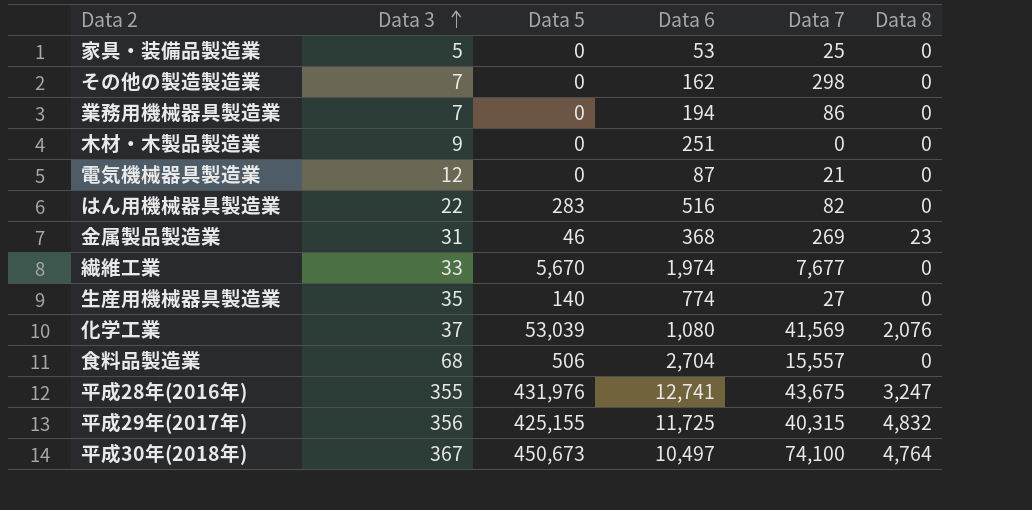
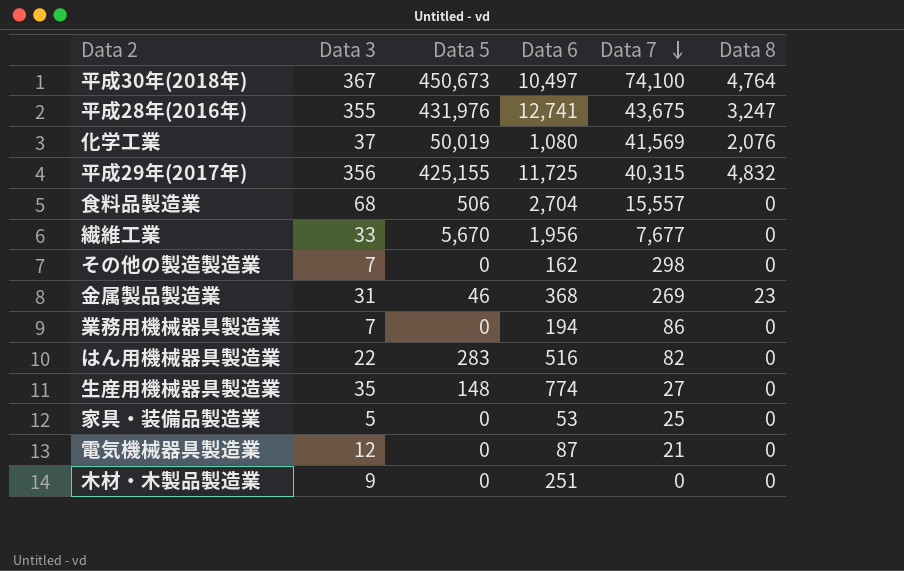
row order: Data 3 ascending -> Data 7 descending
化学工業 | Data 5: 53,039 -> 50,019
繊維工業 | Data 6: 1,974 -> 1,956
生産用機械器具製造業 | Data 5: 140 -> 148

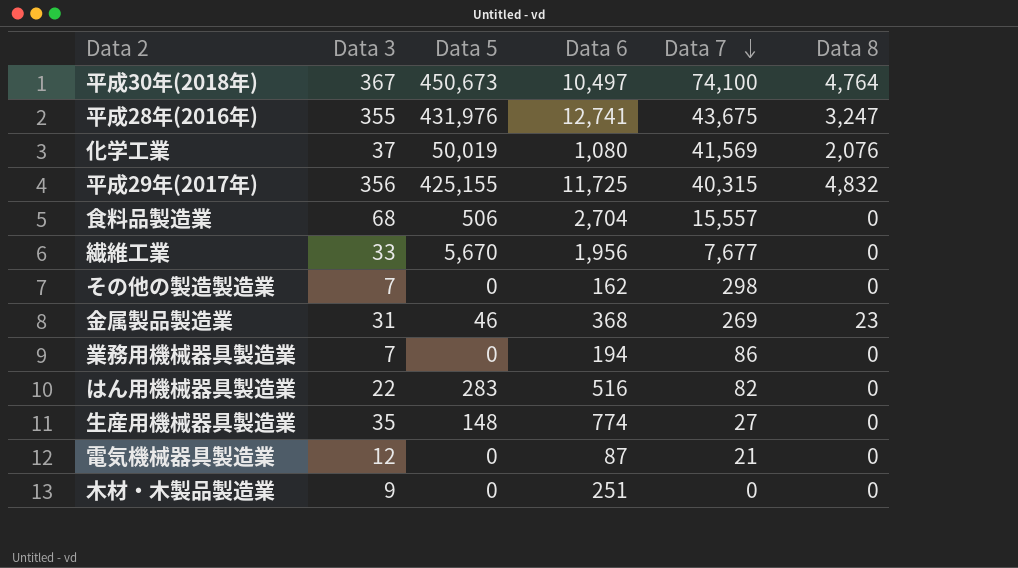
row 家具・装備品製造業: 5 | 0 | 53 | 25 | 0 -> none

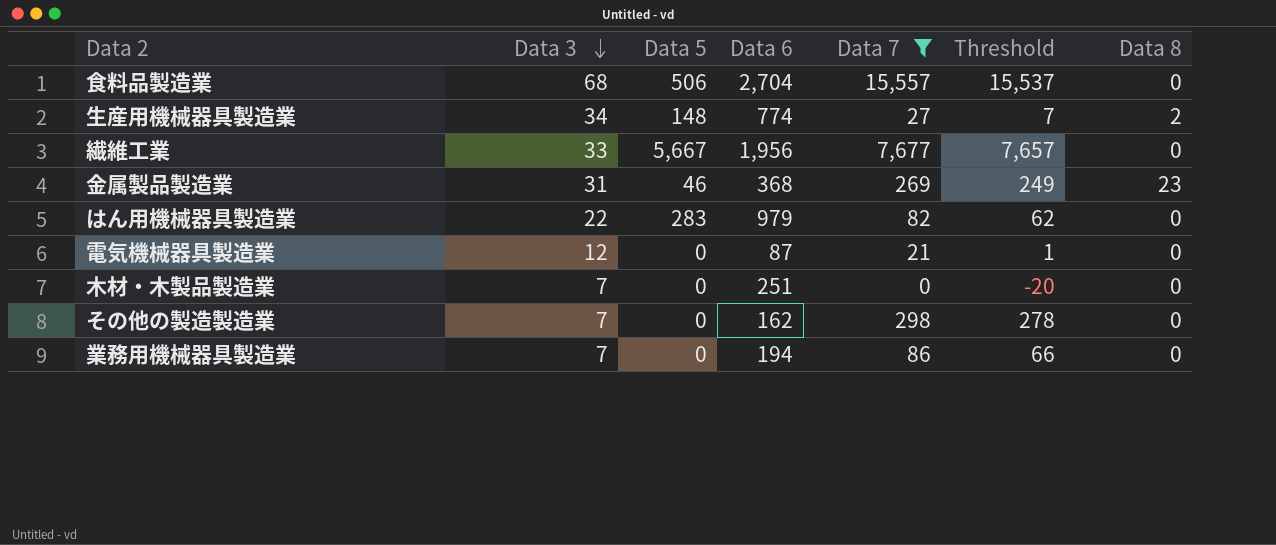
filter: none -> Data 7 <= 15,557
row order: Data 7 descending -> Data 3 descending
column Threshold | formula: none -> [Data 7] - 20
生産用機械器具製造業 | Data 3: 35 -> 34
生産用機械器具製造業 | Data 8: 0 -> 2
繊維工業 | Data 5: 5,670 -> 5,667
はん用機械器具製造業 | Data 6: 516 -> 979
木材・木製品製造業 | Data 3: 9 -> 7

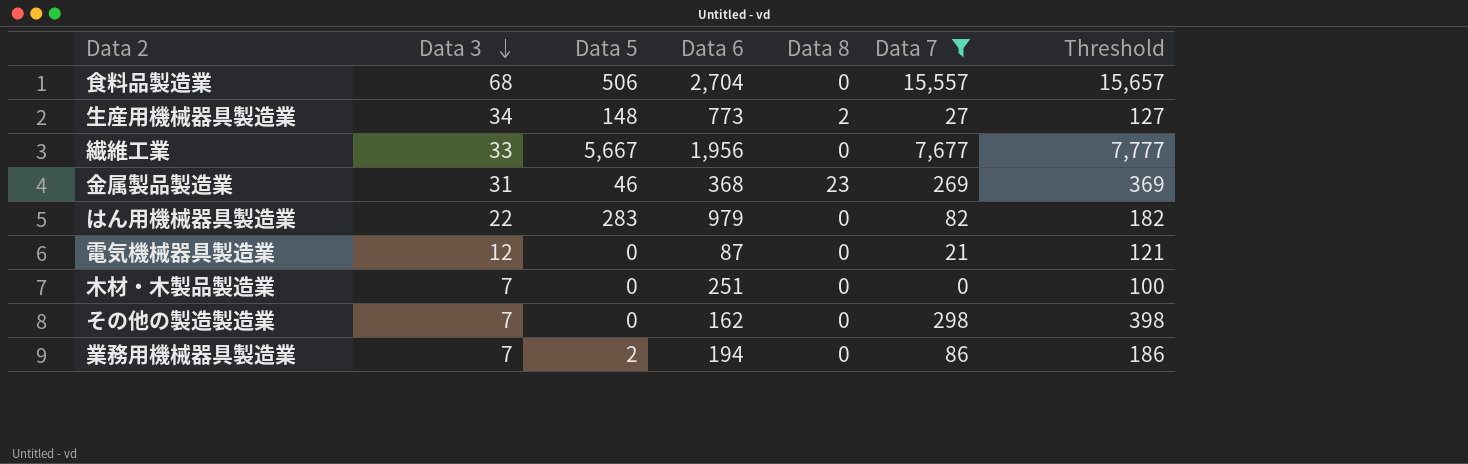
column Data 8 | position: 7 -> 5
column Threshold | formula: [Data 7] - 20 -> [Data 7] + 100
生産用機械器具製造業 | Data 6: 774 -> 773
業務用機械器具製造業 | Data 5: 0 -> 2

